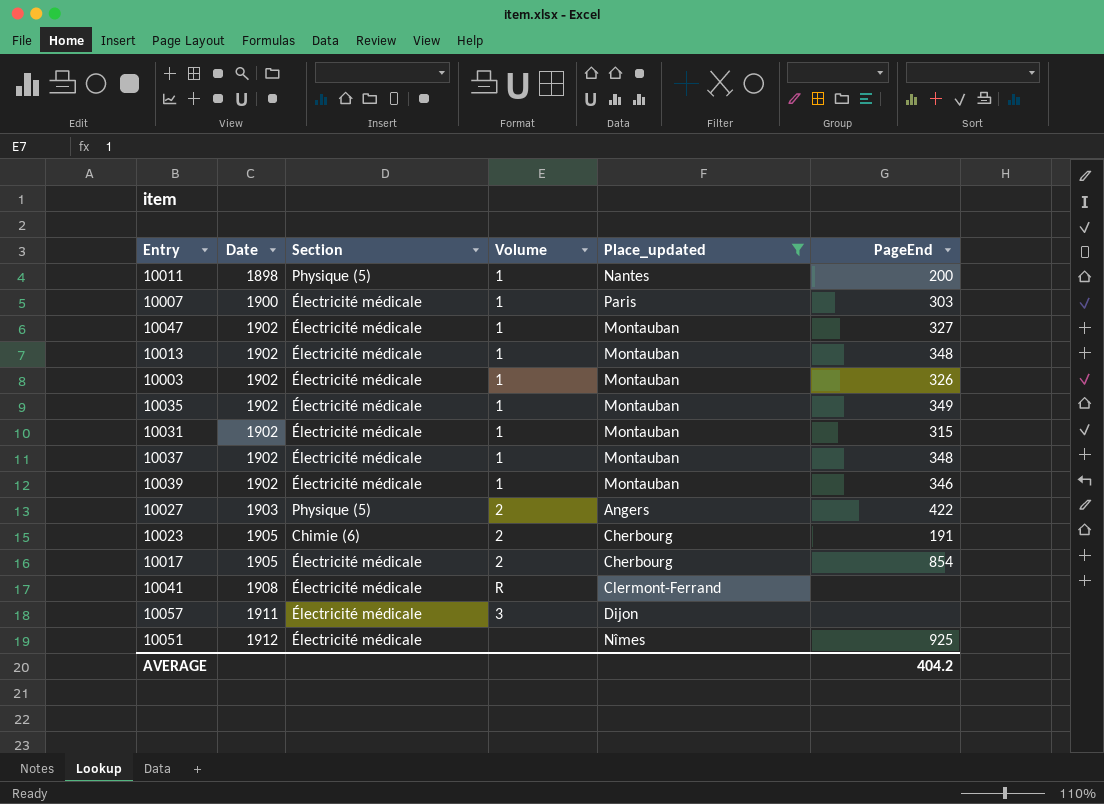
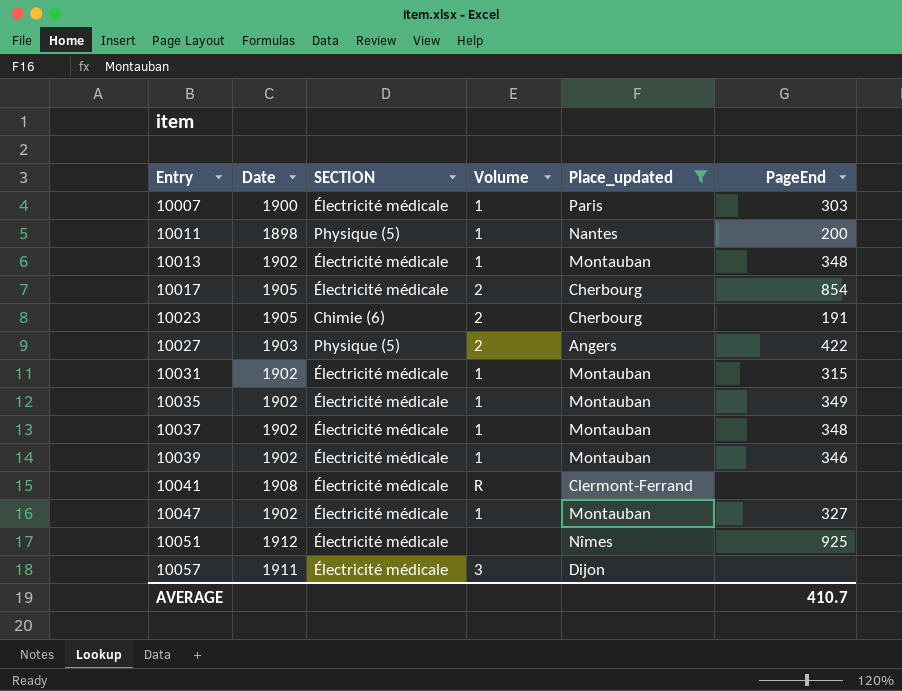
row order: Date ascending -> Entry ascending
column name: Section -> SECTION
row 10003: 1902 | Électricité médicale | 1 | Montauban | 326 -> none
AVERAGE | PageEnd: 404.2 -> 410.7

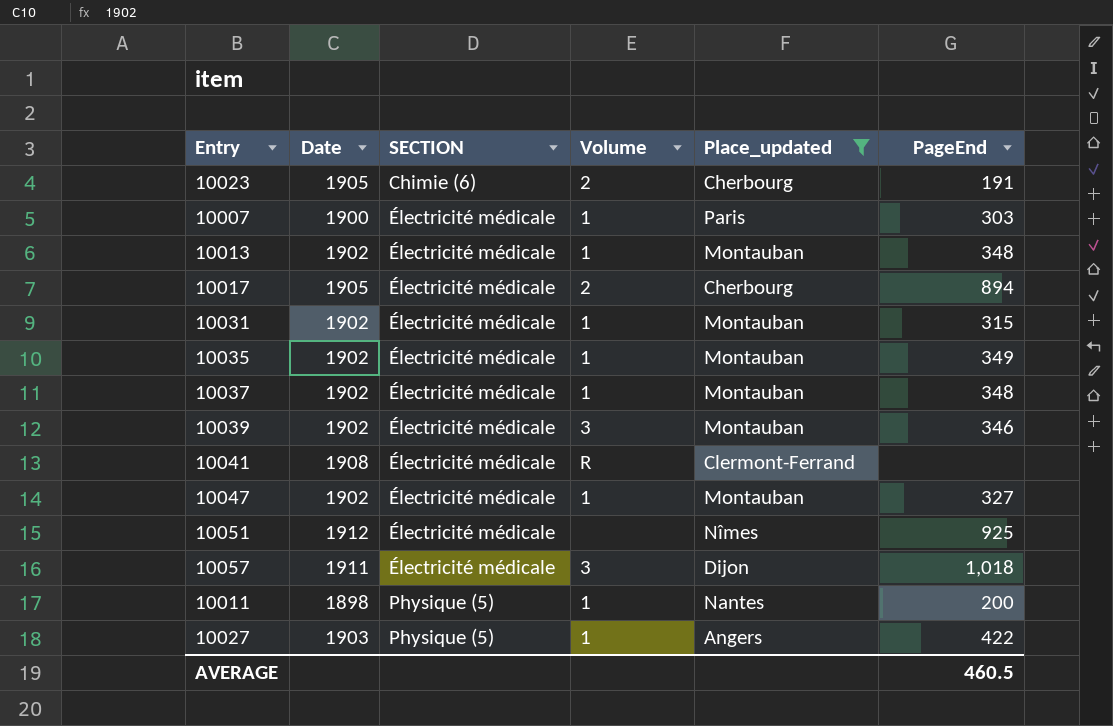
row order: Entry ascending -> SECTION ascending
10017 | PageEnd: 854 -> 894
10039 | Volume: 1 -> 3
10057 | PageEnd: none -> 1,018
10027 | Volume: 2 -> 1
AVERAGE | PageEnd: 410.7 -> 460.5

